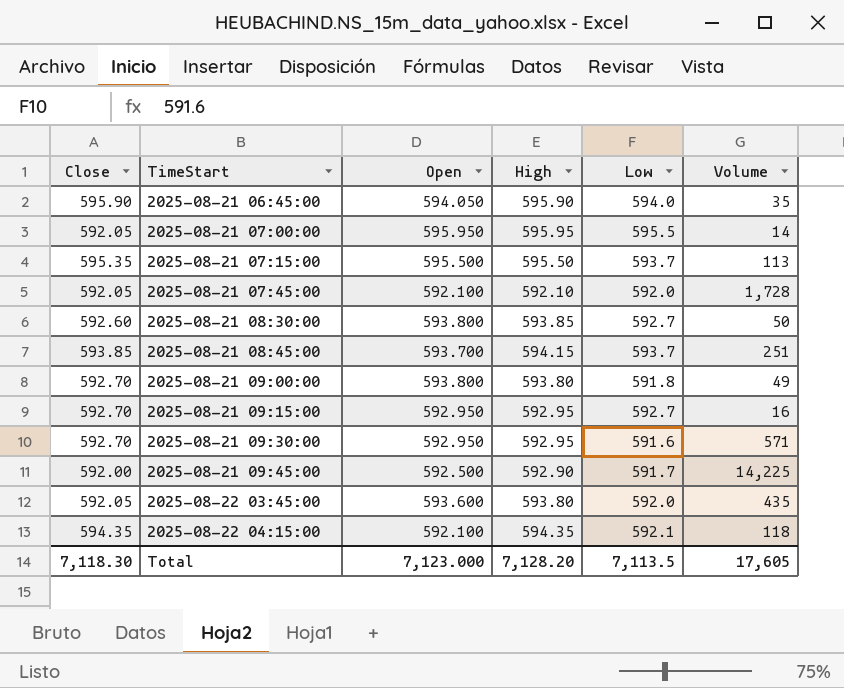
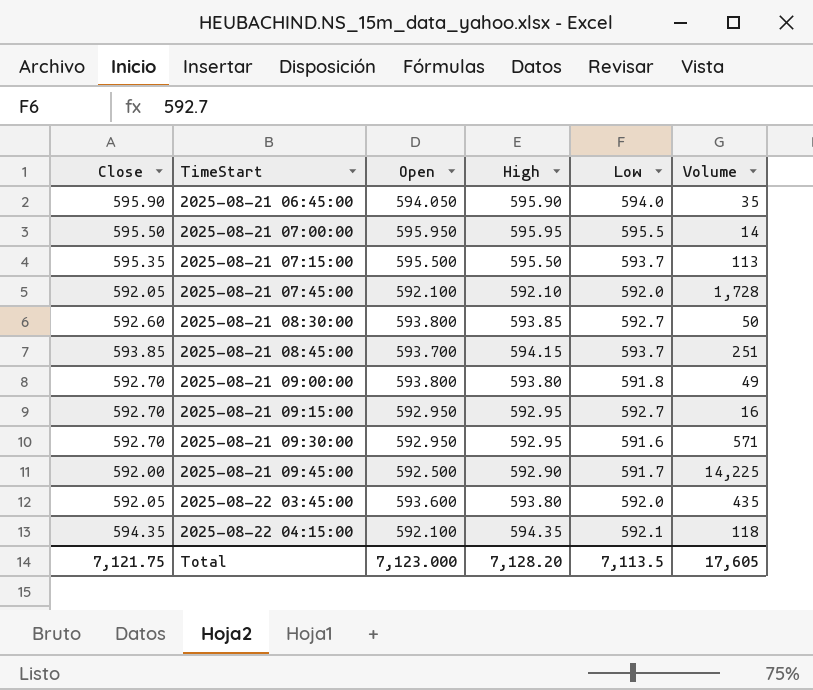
2025-08-21 07:00:00 | Close: 592.05 -> 595.50
Total | Close: 7,118.30 -> 7,121.75

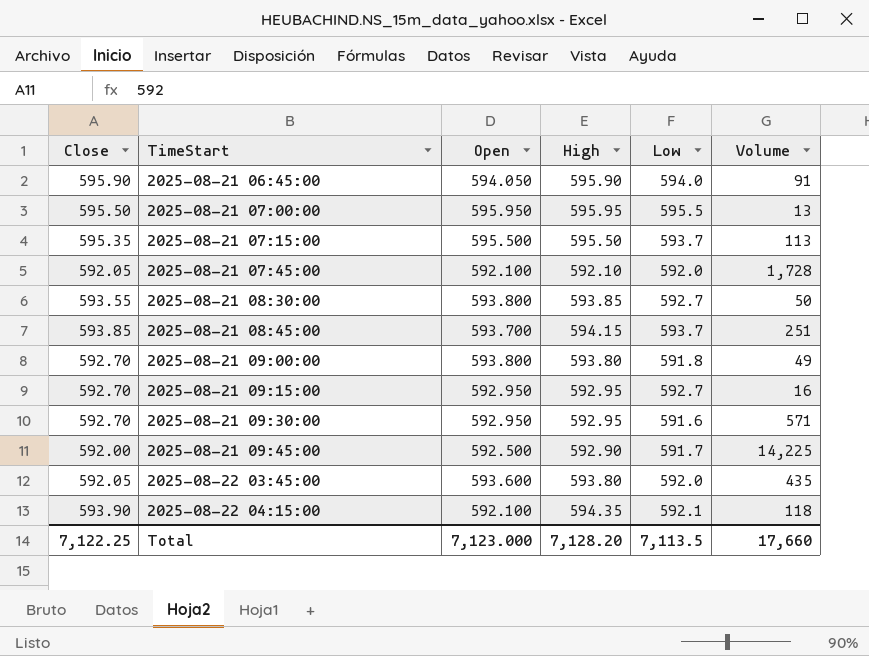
2025-08-21 06:45:00 | Volume: 35 -> 91
2025-08-21 07:00:00 | Volume: 14 -> 13
2025-08-21 08:30:00 | Close: 592.60 -> 593.55
2025-08-22 04:15:00 | Close: 594.35 -> 593.90
Total | Close: 7,121.75 -> 7,122.25
Total | Volume: 17,605 -> 17,660

